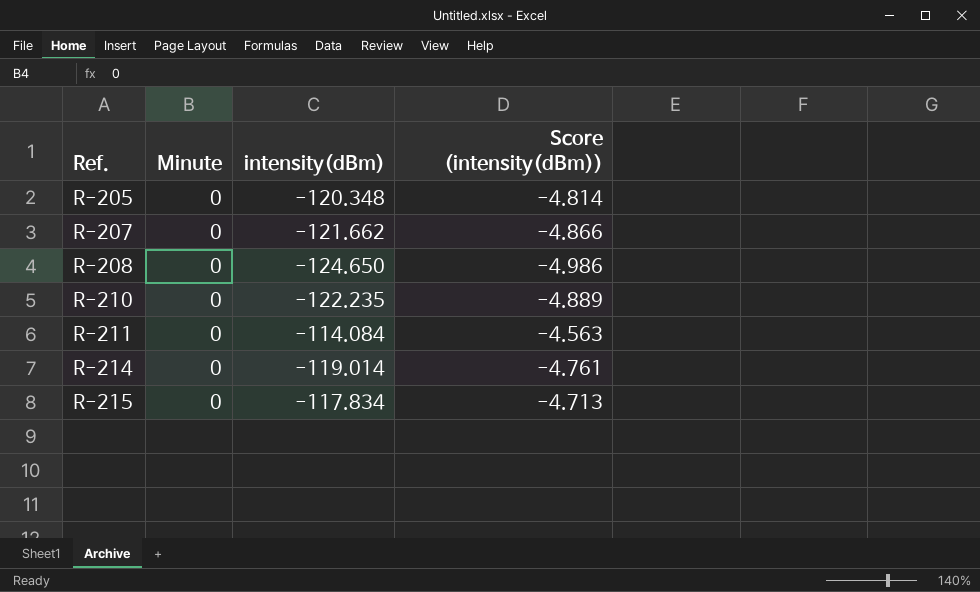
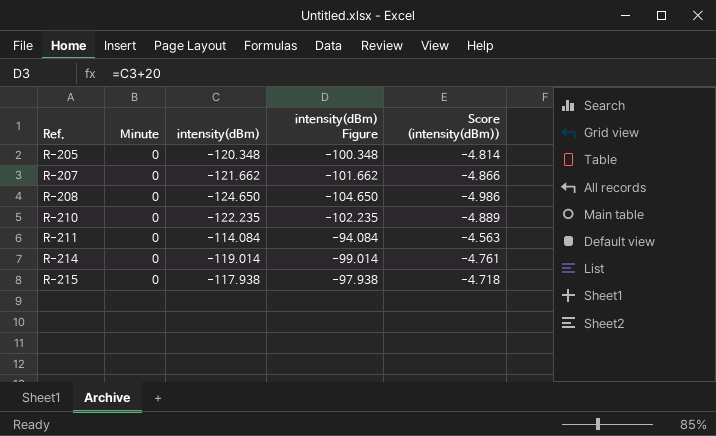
column intensity(dBm) Figure | formula: none -> [intensity(dBm)] + 20
R-215 | intensity(dBm): -117.834 -> -117.938
R-215 | Score (intensity(dBm)): -4.713 -> -4.718

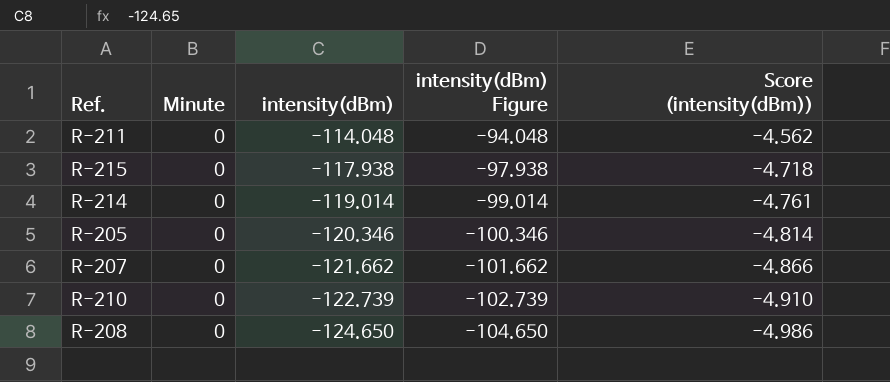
row order: Ref. ascending -> intensity(dBm) descending
R-211 | intensity(dBm): -114.084 -> -114.048
R-211 | intensity(dBm) Figure: -94.084 -> -94.048
R-211 | Score (intensity(dBm)): -4.563 -> -4.562
R-205 | intensity(dBm): -120.348 -> -120.346
R-205 | intensity(dBm) Figure: -100.348 -> -100.346
R-210 | intensity(dBm): -122.235 -> -122.739
R-210 | intensity(dBm) Figure: -102.235 -> -102.739
R-210 | Score (intensity(dBm)): -4.889 -> -4.910

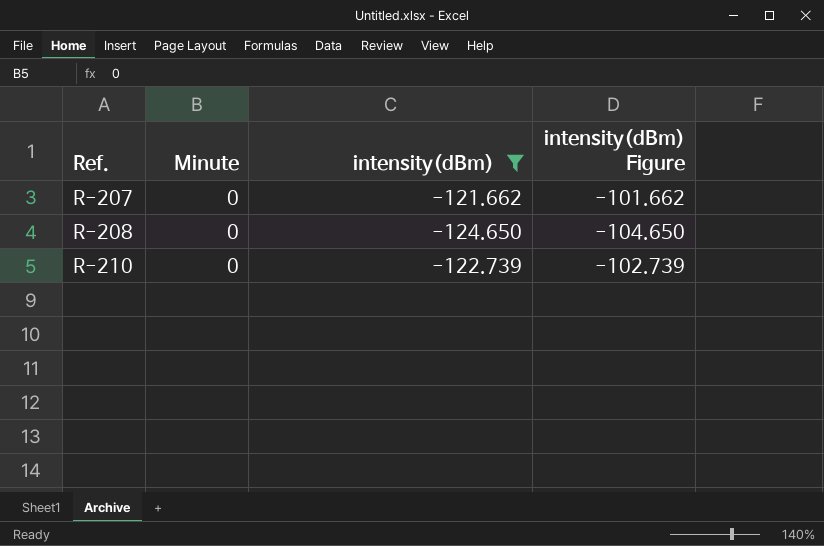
filter: none -> intensity(dBm) <= -121.662
row order: intensity(dBm) descending -> Ref. ascending
column Score (intensity(dBm)) | formula: [intensity(dBm)] * 0.04 -> none

